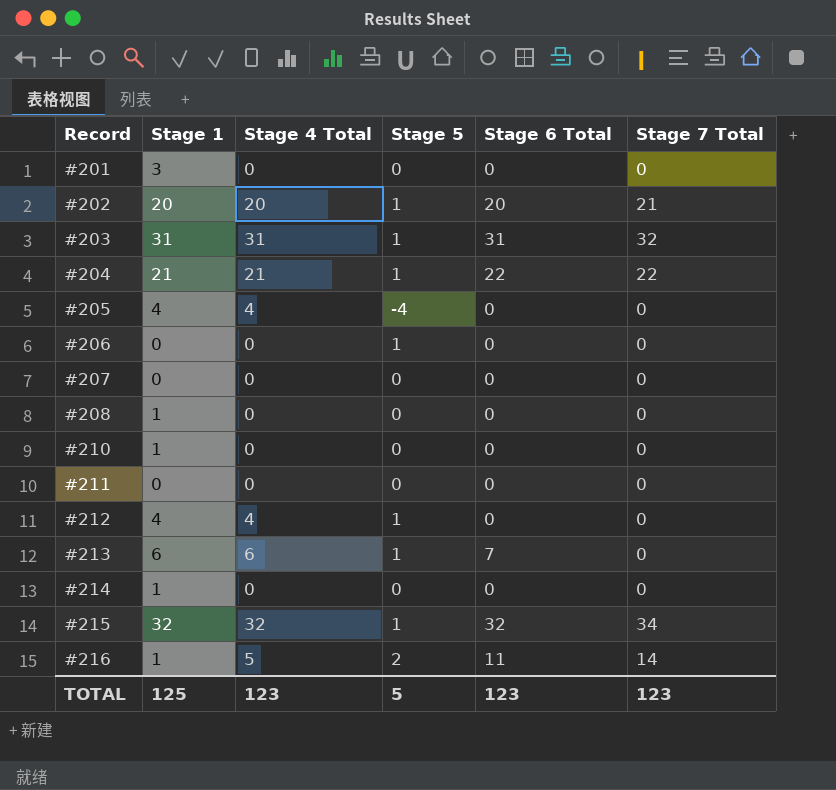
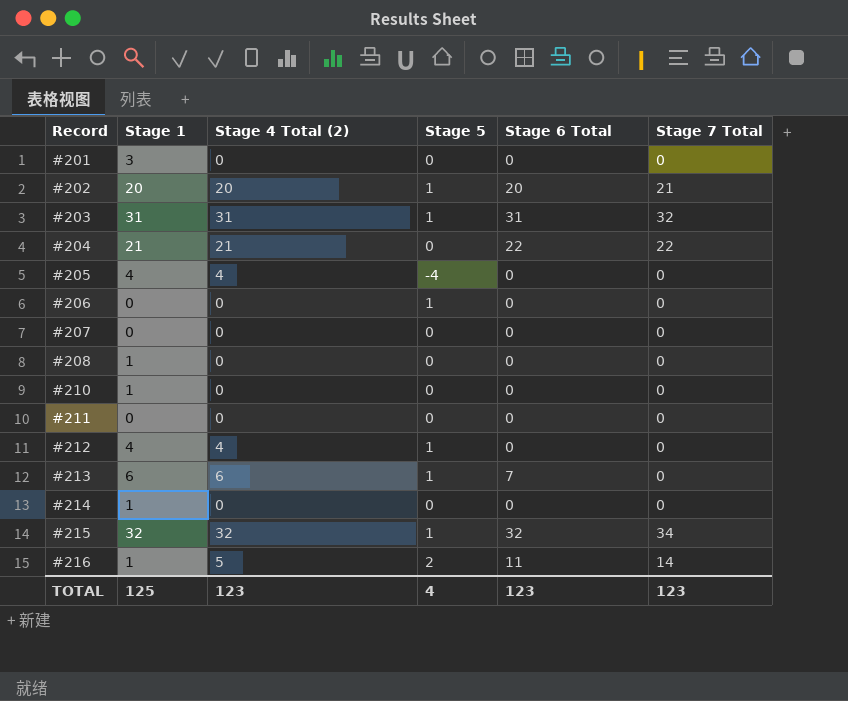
column name: Stage 4 Total -> Stage 4 Total (2)
#204 | Stage 5: 1 -> 0
TOTAL | Stage 5: 5 -> 4

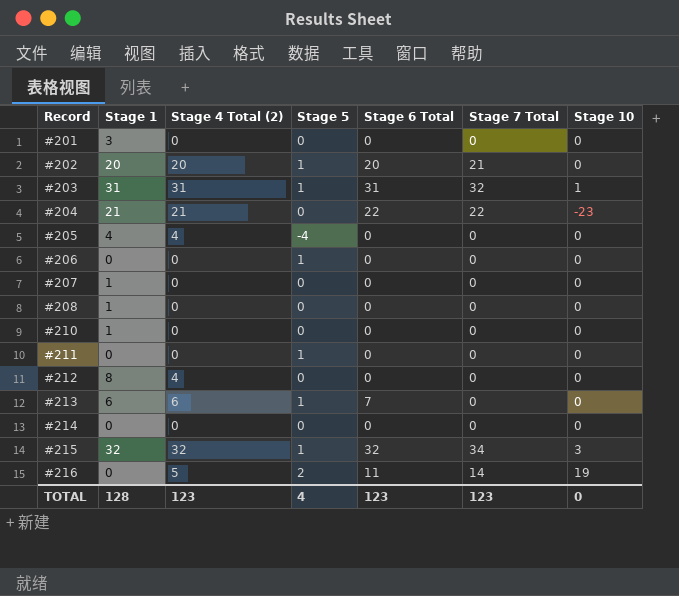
column Stage 10 | position: none -> 7
#207 | Stage 1: 0 -> 1
#211 | Stage 5: 0 -> 1
#212 | Stage 1: 4 -> 8
#212 | Stage 5: 1 -> 0
#214 | Stage 1: 1 -> 0
#216 | Stage 1: 1 -> 0
TOTAL | Stage 1: 125 -> 128

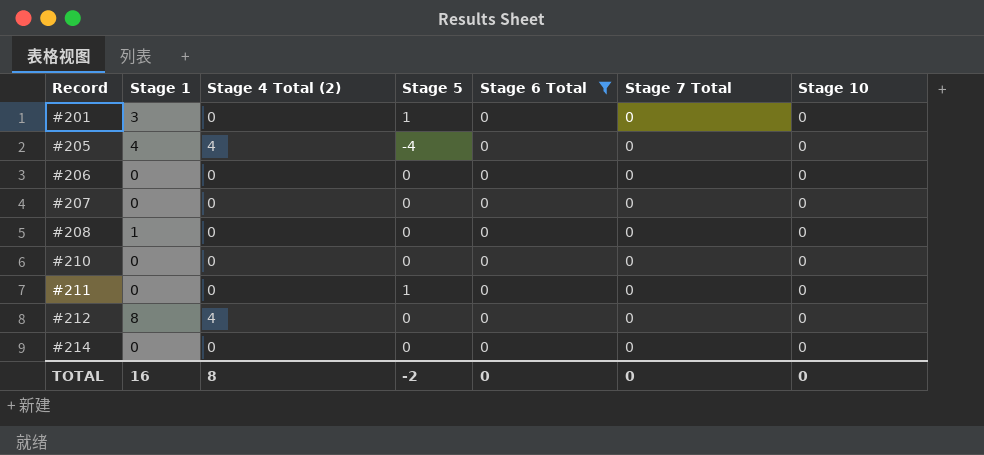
filter: none -> Stage 6 Total = 0
#201 | Stage 5: 0 -> 1
#206 | Stage 5: 1 -> 0
#207 | Stage 1: 1 -> 0
#210 | Stage 1: 1 -> 0
TOTAL | Stage 1: 128 -> 16
TOTAL | Stage 4 Total (2): 123 -> 8
TOTAL | Stage 5: 4 -> -2
TOTAL | Stage 6 Total: 123 -> 0
TOTAL | Stage 7 Total: 123 -> 0

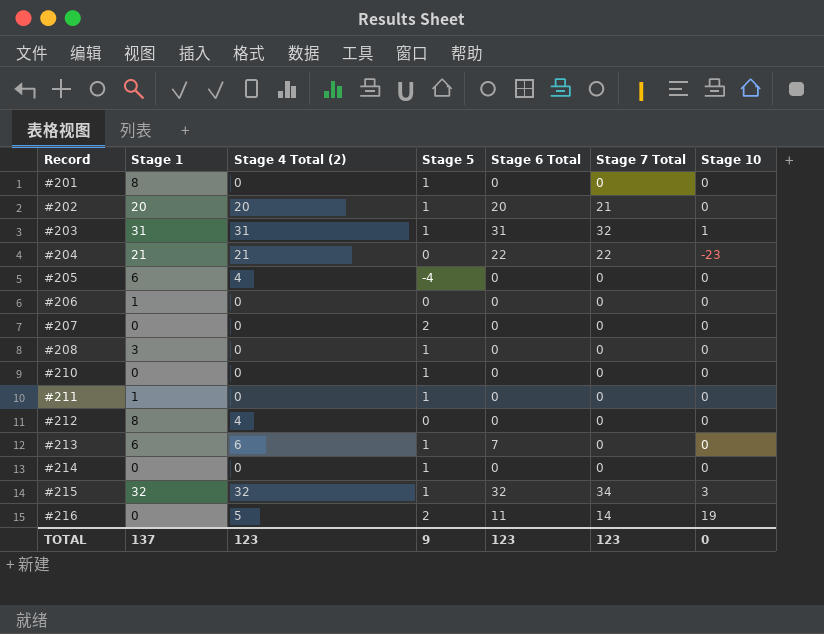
filter: Stage 6 Total = 0 -> none
#201 | Stage 1: 3 -> 8
#205 | Stage 1: 4 -> 6
#206 | Stage 1: 0 -> 1
#207 | Stage 5: 0 -> 2
#208 | Stage 1: 1 -> 3
#208 | Stage 5: 0 -> 1
#210 | Stage 5: 0 -> 1
#211 | Stage 1: 0 -> 1
#214 | Stage 5: 0 -> 1
TOTAL | Stage 1: 16 -> 137
TOTAL | Stage 4 Total (2): 8 -> 123
TOTAL | Stage 5: -2 -> 9
TOTAL | Stage 6 Total: 0 -> 123
TOTAL | Stage 7 Total: 0 -> 123

